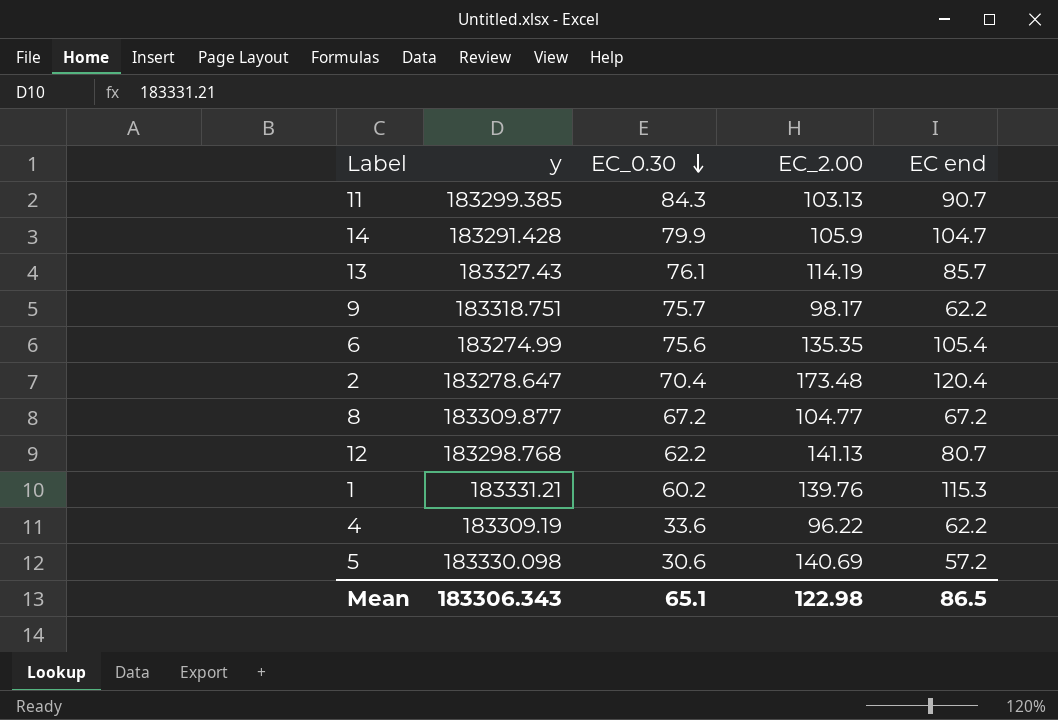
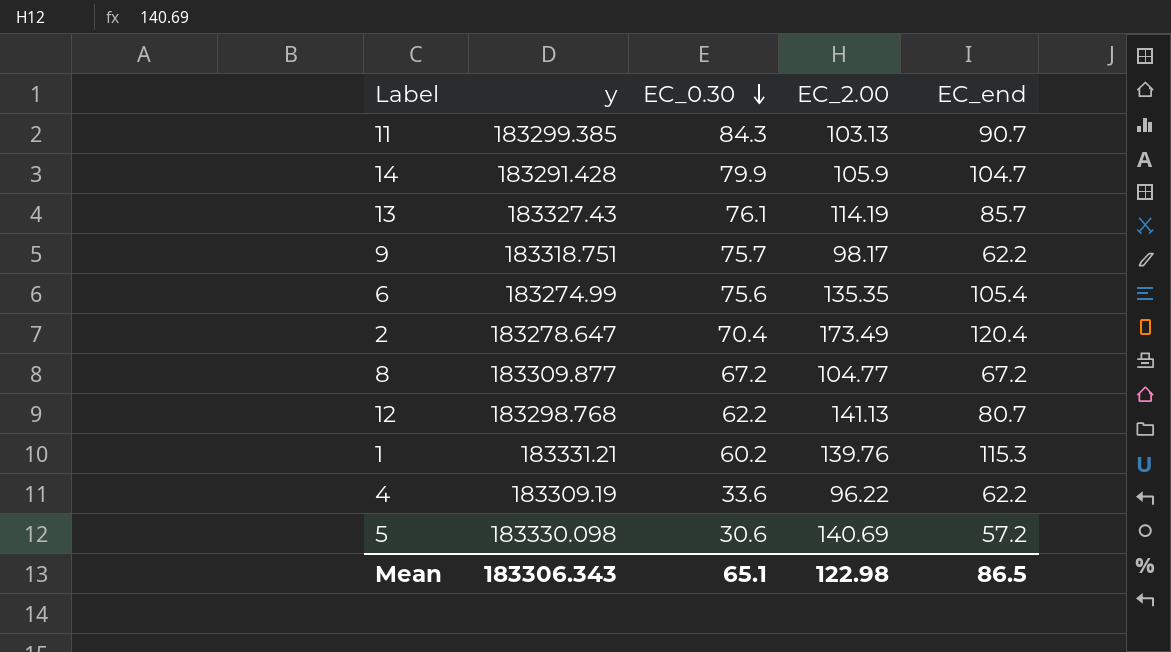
column name: EC end -> EC_end
2 | EC_2.00: 173.48 -> 173.49

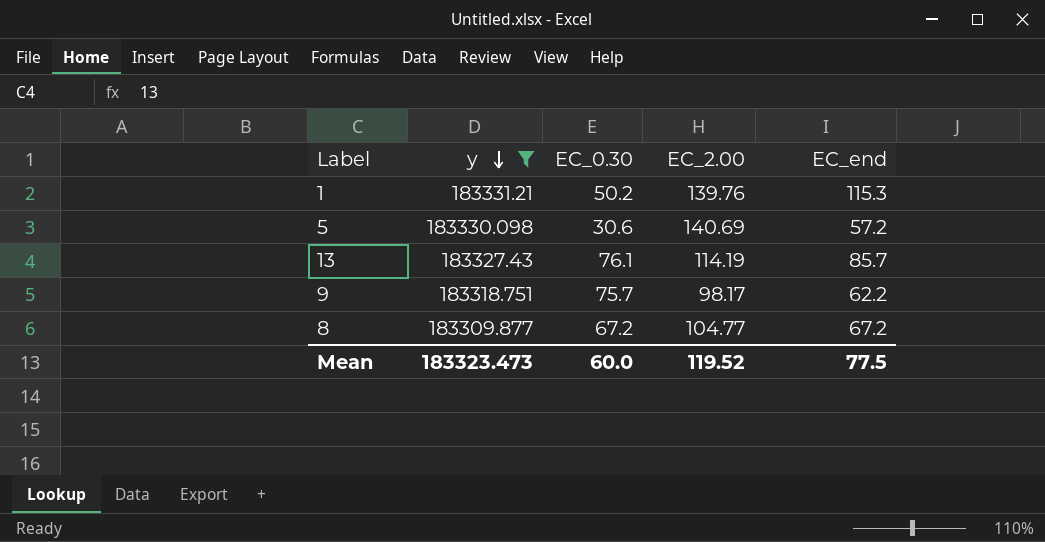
filter: none -> y >= 183309.877
row order: EC_0.30 descending -> y descending
1 | EC_0.30: 60.2 -> 50.2
Mean | y: 183306.343 -> 183323.473
Mean | EC_0.30: 65.1 -> 60.0
Mean | EC_2.00: 122.98 -> 119.52
Mean | EC_end: 86.5 -> 77.5

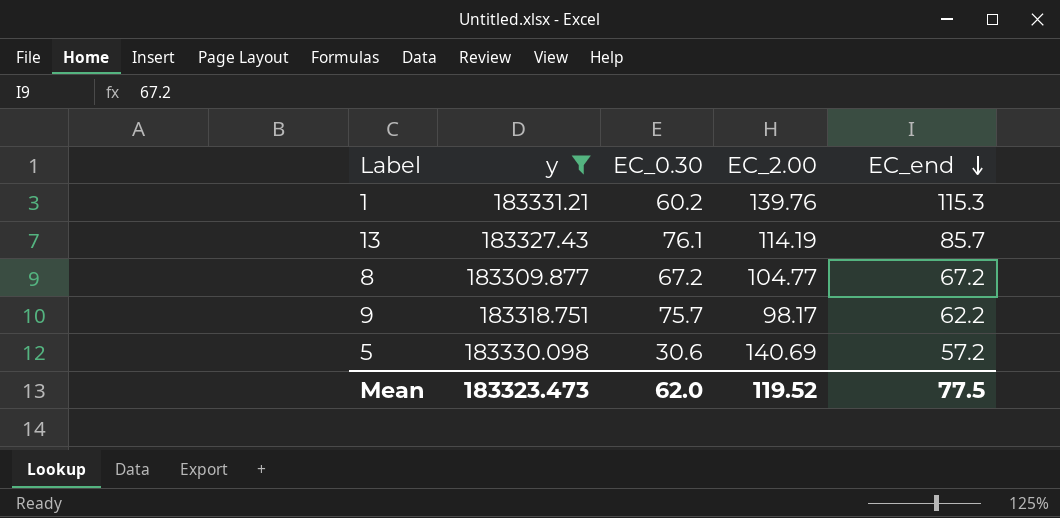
row order: y descending -> EC_end descending
1 | EC_0.30: 50.2 -> 60.2
Mean | EC_0.30: 60.0 -> 62.0

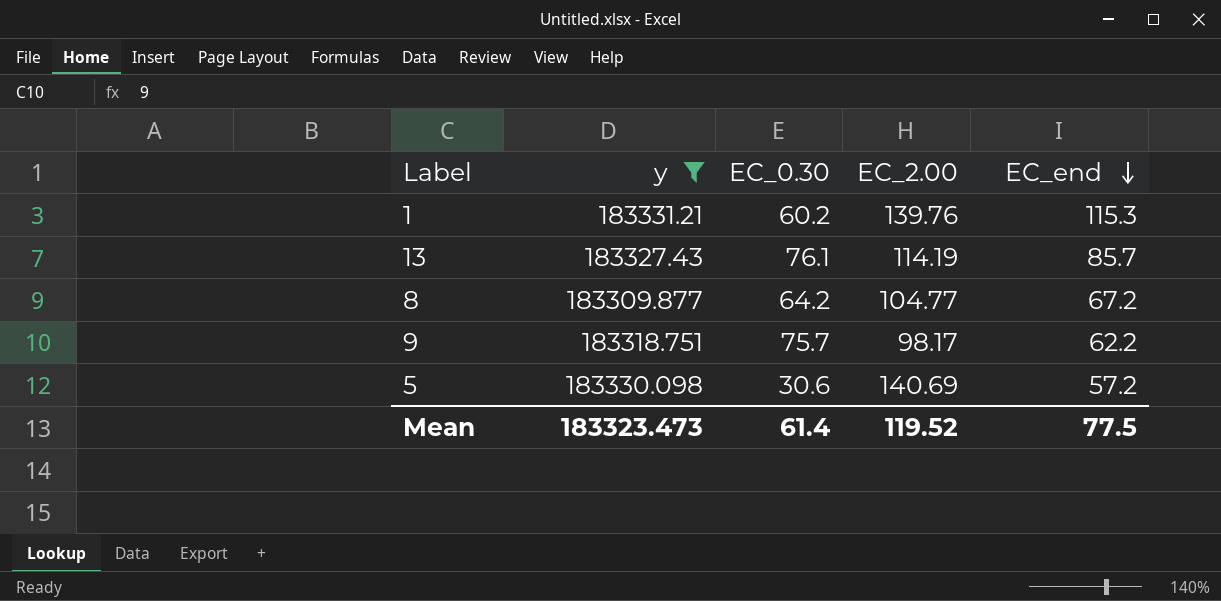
8 | EC_0.30: 67.2 -> 64.2
Mean | EC_0.30: 62.0 -> 61.4

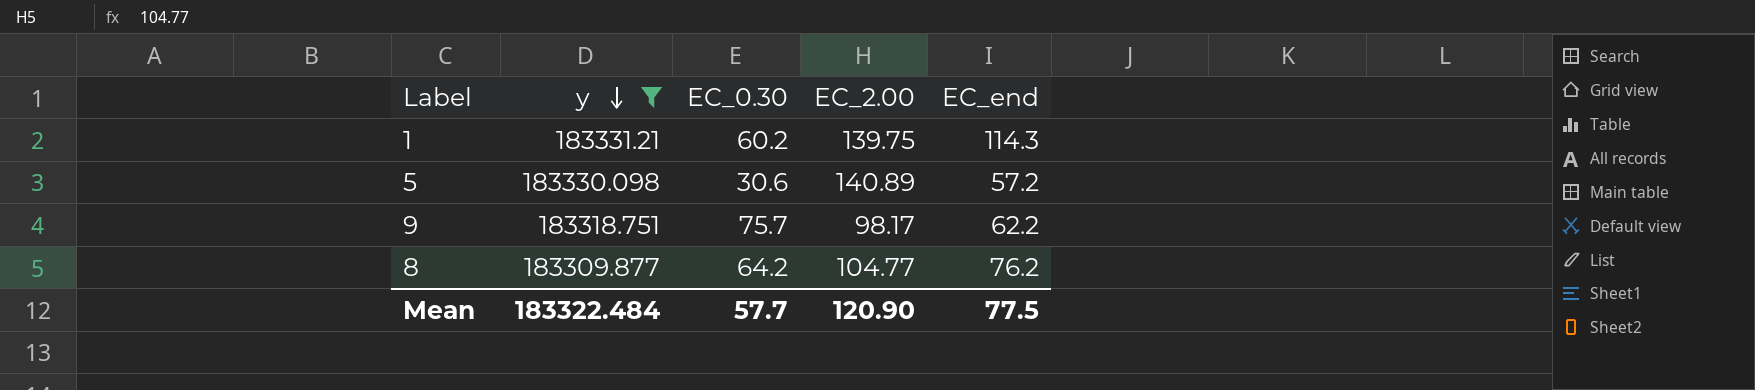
row order: EC_end descending -> y descending
row 13: 183327.43 | 76.1 | 114.19 | 85.7 -> none
1 | EC_2.00: 139.76 -> 139.75
1 | EC_end: 115.3 -> 114.3
5 | EC_2.00: 140.69 -> 140.89
8 | EC_end: 67.2 -> 76.2
Mean | y: 183323.473 -> 183322.484
Mean | EC_0.30: 61.4 -> 57.7
Mean | EC_2.00: 119.52 -> 120.90

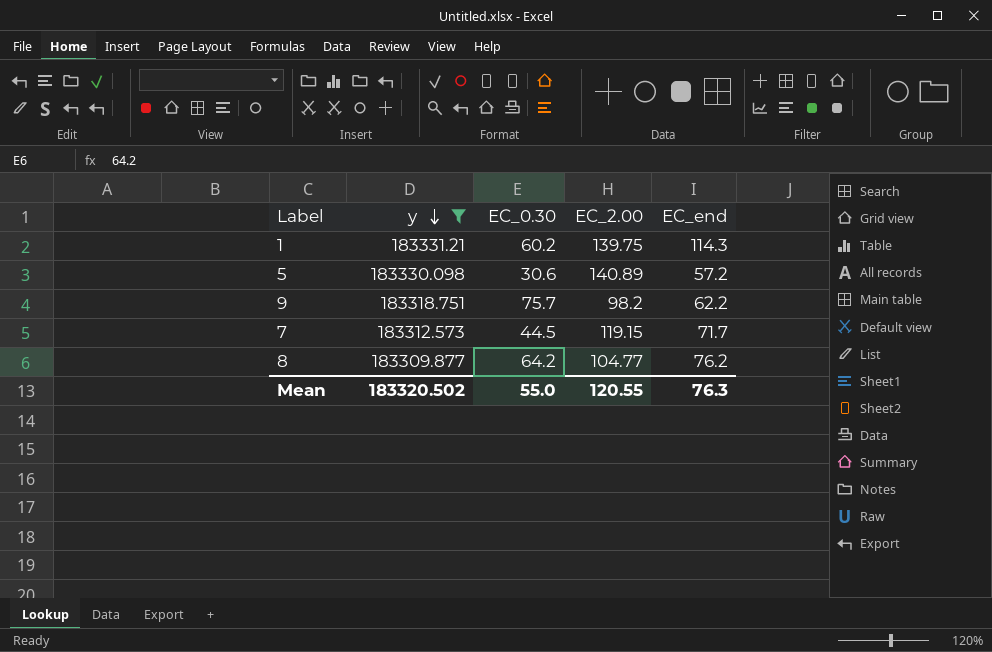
9 | EC_2.00: 98.17 -> 98.2
row 7: none -> 183312.573 | 44.5 | 119.15 | 71.7
Mean | y: 183322.484 -> 183320.502
Mean | EC_0.30: 57.7 -> 55.0
Mean | EC_2.00: 120.90 -> 120.55
Mean | EC_end: 77.5 -> 76.3

